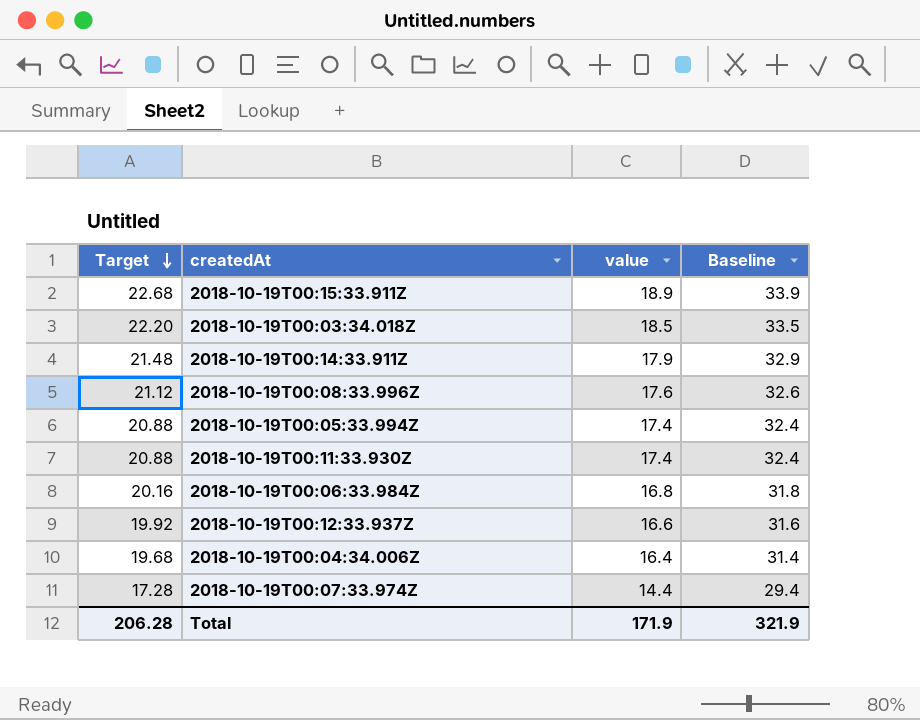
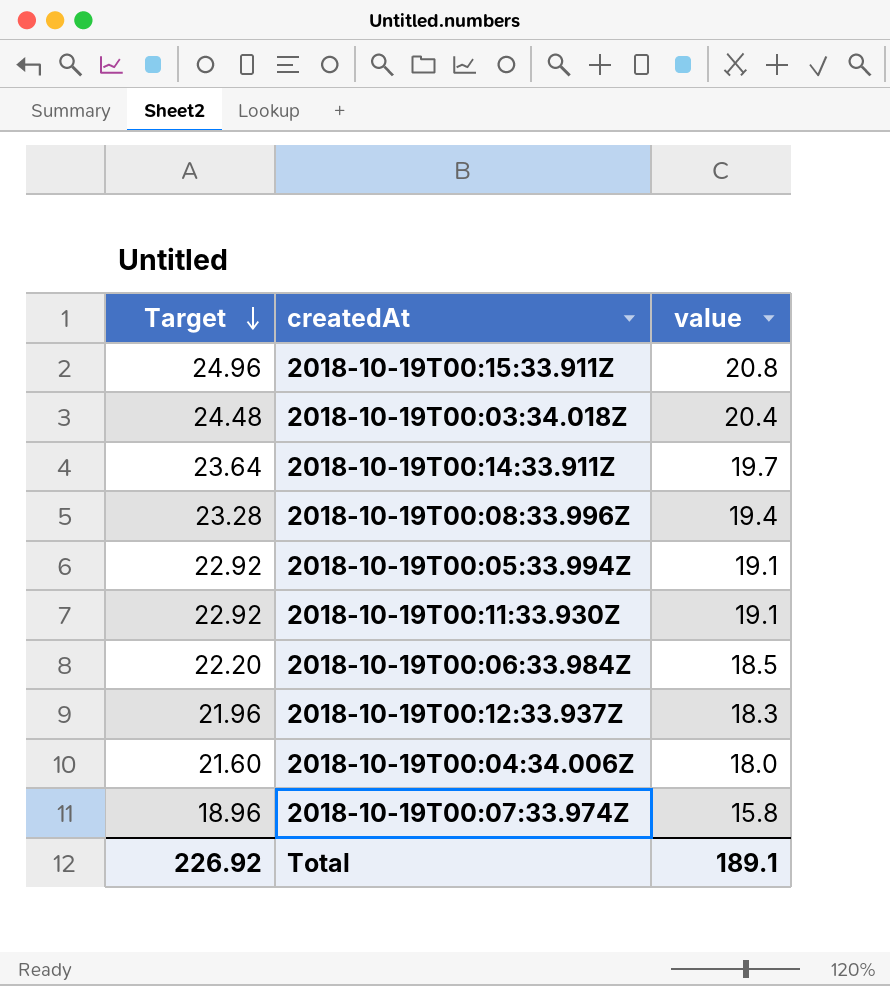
column Baseline | formula: [value] + 15 -> none
2018-10-19T00:15:33.911Z | Target: 22.68 -> 24.96
2018-10-19T00:15:33.911Z | value: 18.9 -> 20.8
2018-10-19T00:03:34.018Z | Target: 22.20 -> 24.48
2018-10-19T00:03:34.018Z | value: 18.5 -> 20.4
2018-10-19T00:14:33.911Z | Target: 21.48 -> 23.64
2018-10-19T00:14:33.911Z | value: 17.9 -> 19.7
2018-10-19T00:08:33.996Z | Target: 21.12 -> 23.28
2018-10-19T00:08:33.996Z | value: 17.6 -> 19.4
2018-10-19T00:05:33.994Z | Target: 20.88 -> 22.92
2018-10-19T00:05:33.994Z | value: 17.4 -> 19.1
2018-10-19T00:11:33.930Z | Target: 20.88 -> 22.92
2018-10-19T00:11:33.930Z | value: 17.4 -> 19.1
2018-10-19T00:06:33.984Z | Target: 20.16 -> 22.20
2018-10-19T00:06:33.984Z | value: 16.8 -> 18.5
2018-10-19T00:12:33.937Z | Target: 19.92 -> 21.96
2018-10-19T00:12:33.937Z | value: 16.6 -> 18.3
2018-10-19T00:04:34.006Z | Target: 19.68 -> 21.60
2018-10-19T00:04:34.006Z | value: 16.4 -> 18.0
2018-10-19T00:07:33.974Z | Target: 17.28 -> 18.96
2018-10-19T00:07:33.974Z | value: 14.4 -> 15.8
Total | Target: 206.28 -> 226.92
Total | value: 171.9 -> 189.1

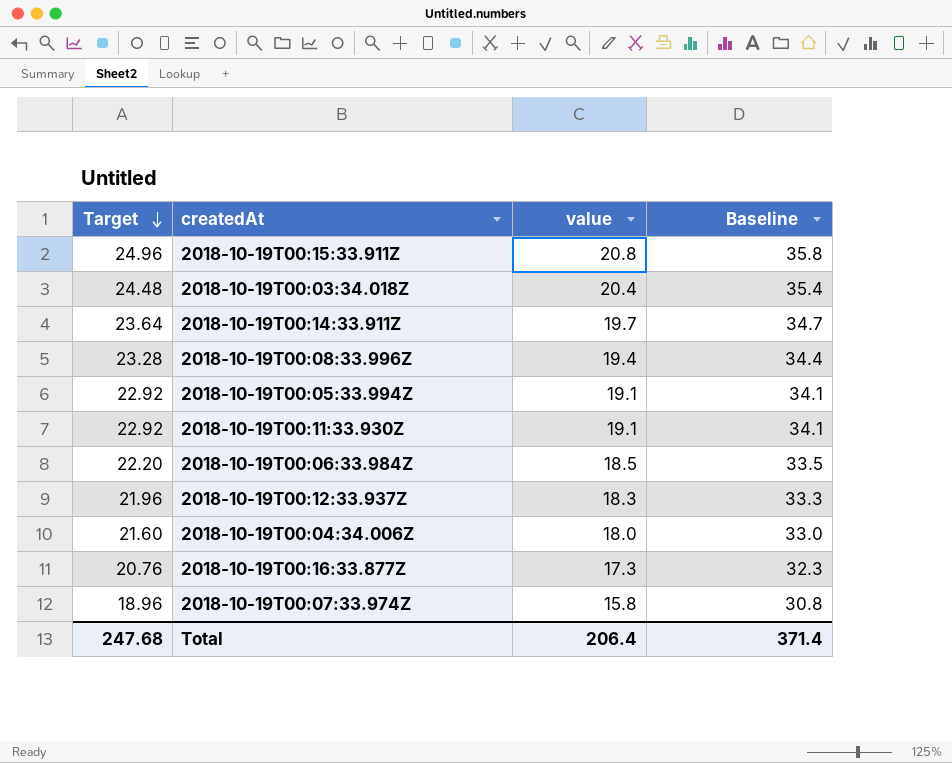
column Baseline | formula: none -> [value] + 15
row 2018-10-19T00:16:33.877Z: none -> 20.76 | 17.3 | 32.3
Total | Target: 226.92 -> 247.68
Total | value: 189.1 -> 206.4

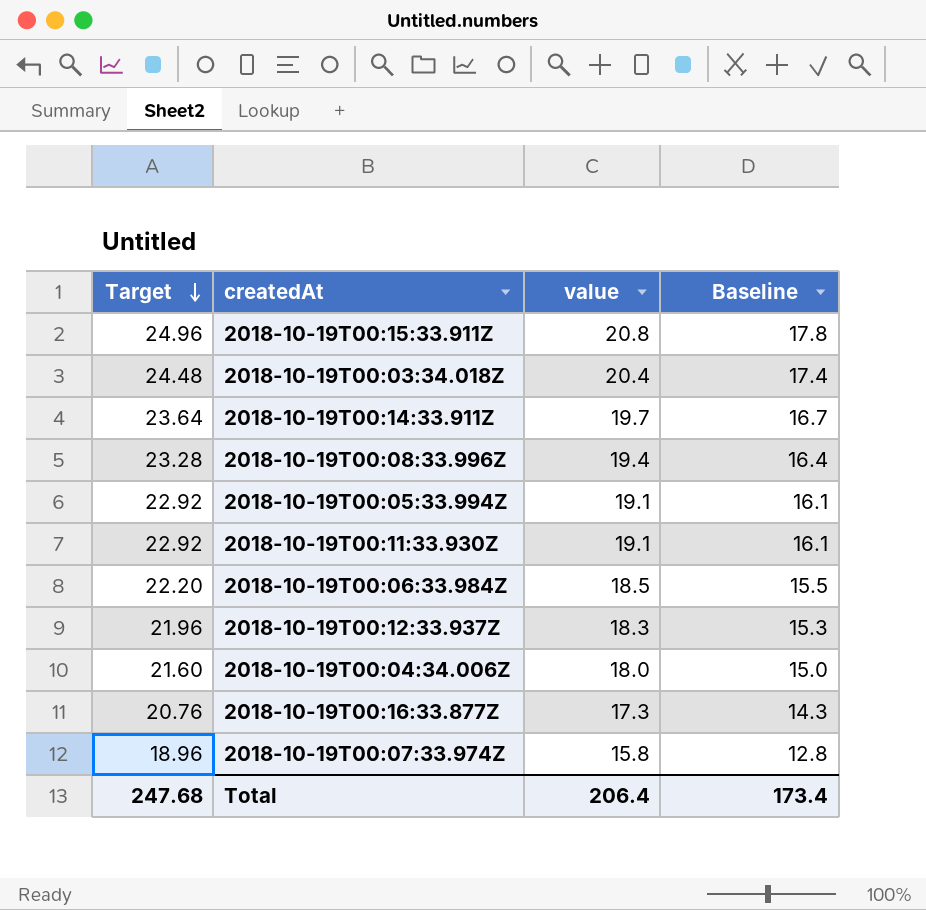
column Baseline | formula: [value] + 15 -> [value] - 3
Total | Baseline: 371.4 -> 173.4

